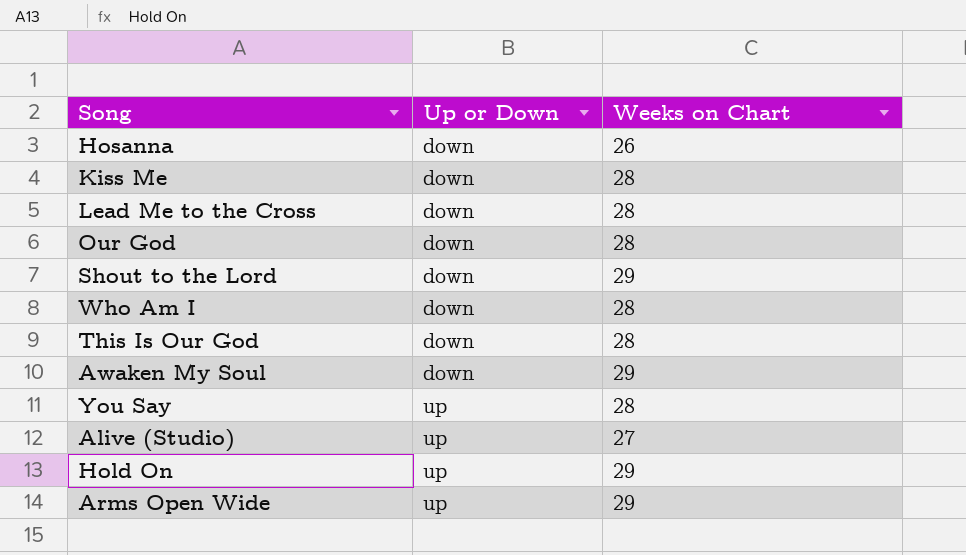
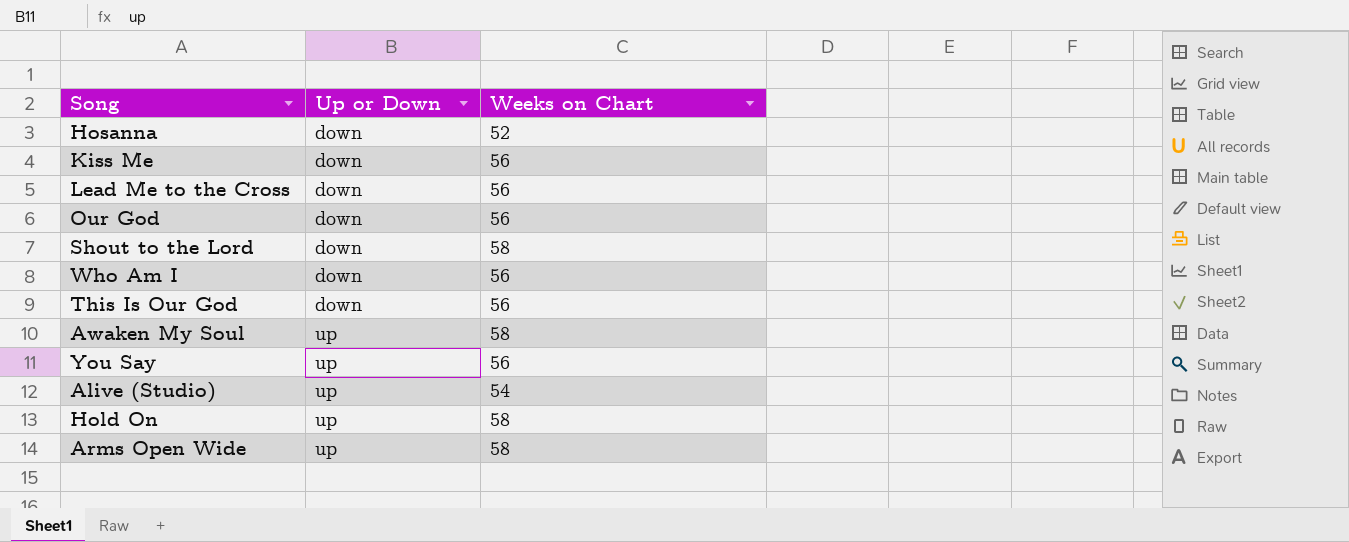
Hosanna | Weeks on Chart: 26 -> 52
Kiss Me | Weeks on Chart: 28 -> 56
Lead Me to the Cross | Weeks on Chart: 28 -> 56
Our God | Weeks on Chart: 28 -> 56
Shout to the Lord | Weeks on Chart: 29 -> 58
Who Am I | Weeks on Chart: 28 -> 56
This Is Our God | Weeks on Chart: 28 -> 56
Awaken My Soul | Up or Down: down -> up
Awaken My Soul | Weeks on Chart: 29 -> 58
You Say | Weeks on Chart: 28 -> 56
Alive (Studio) | Weeks on Chart: 27 -> 54
Hold On | Weeks on Chart: 29 -> 58
Arms Open Wide | Weeks on Chart: 29 -> 58

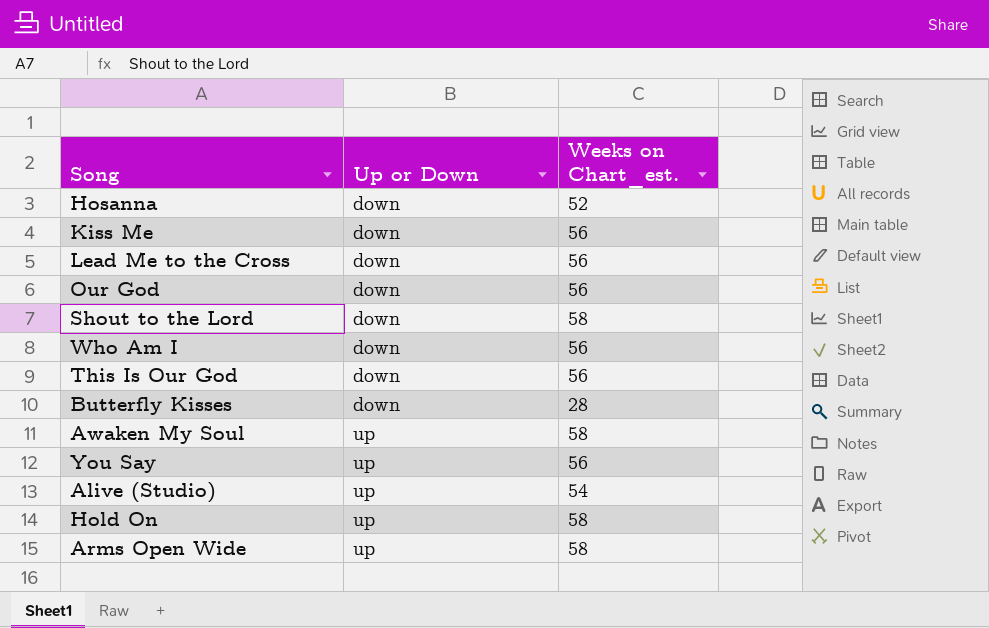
column name: Weeks on Chart -> Weeks on Chart_est.
row Butterfly Kisses: none -> down | 28

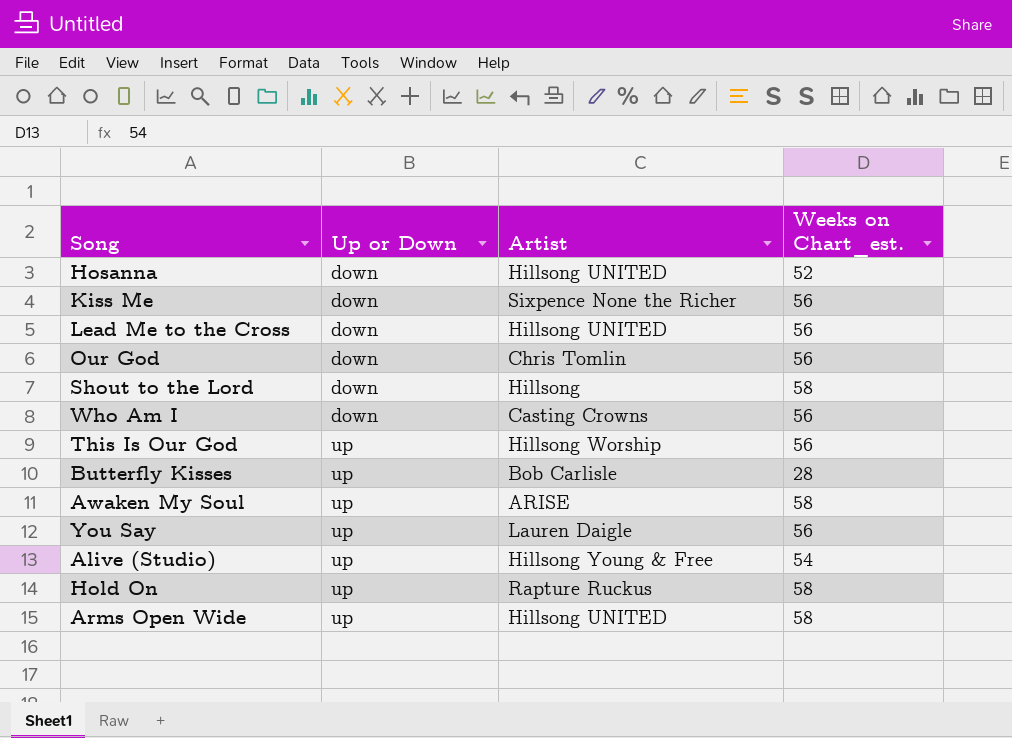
column Artist | position: none -> 3
This Is Our God | Up or Down: down -> up
Butterfly Kisses | Up or Down: down -> up

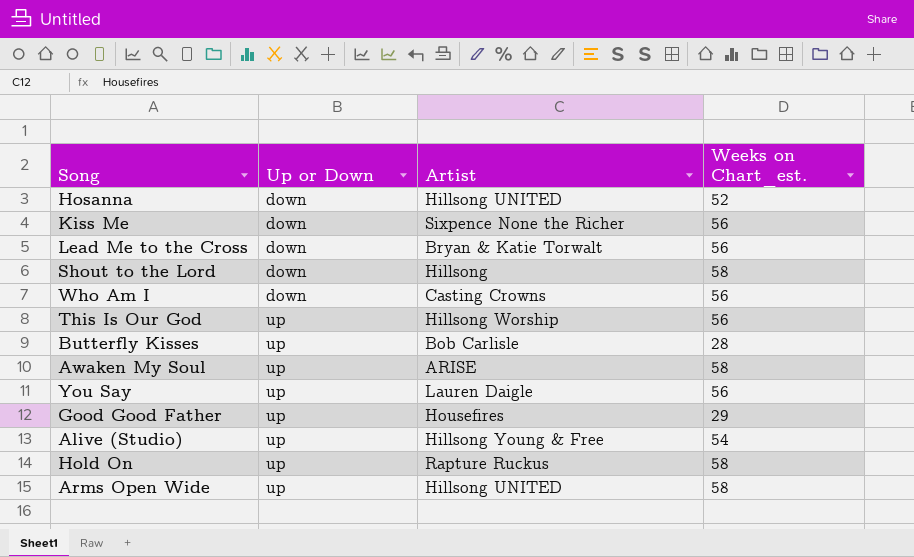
row Our God: down | Chris Tomlin | 56 -> none
Lead Me to the Cross | Artist: Hillsong UNITED -> Bryan & Katie Torwalt
row Good Good Father: none -> up | Housefires | 29

